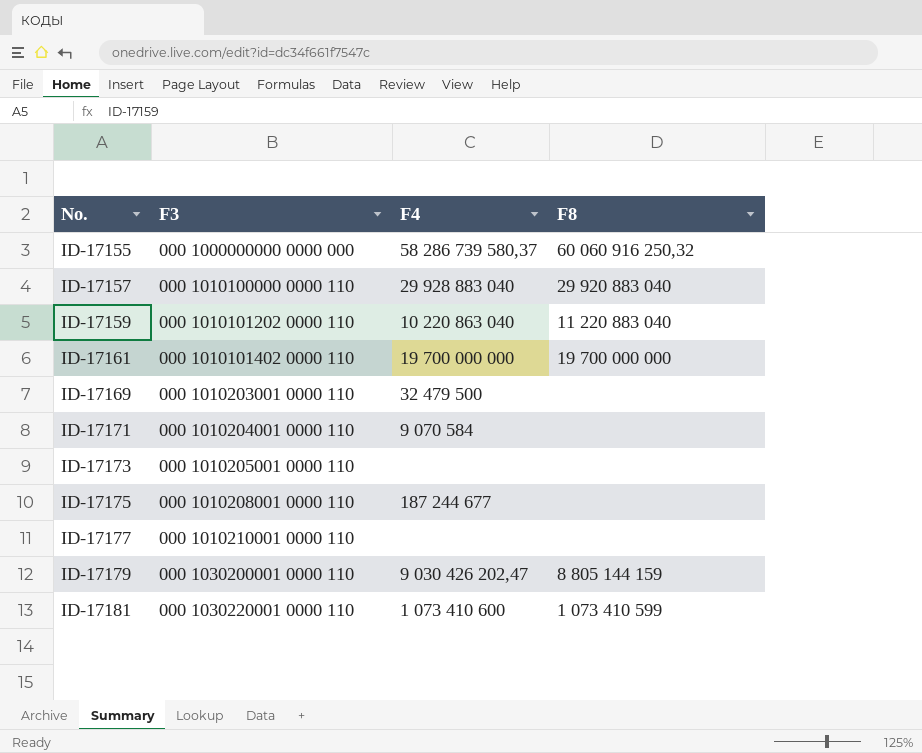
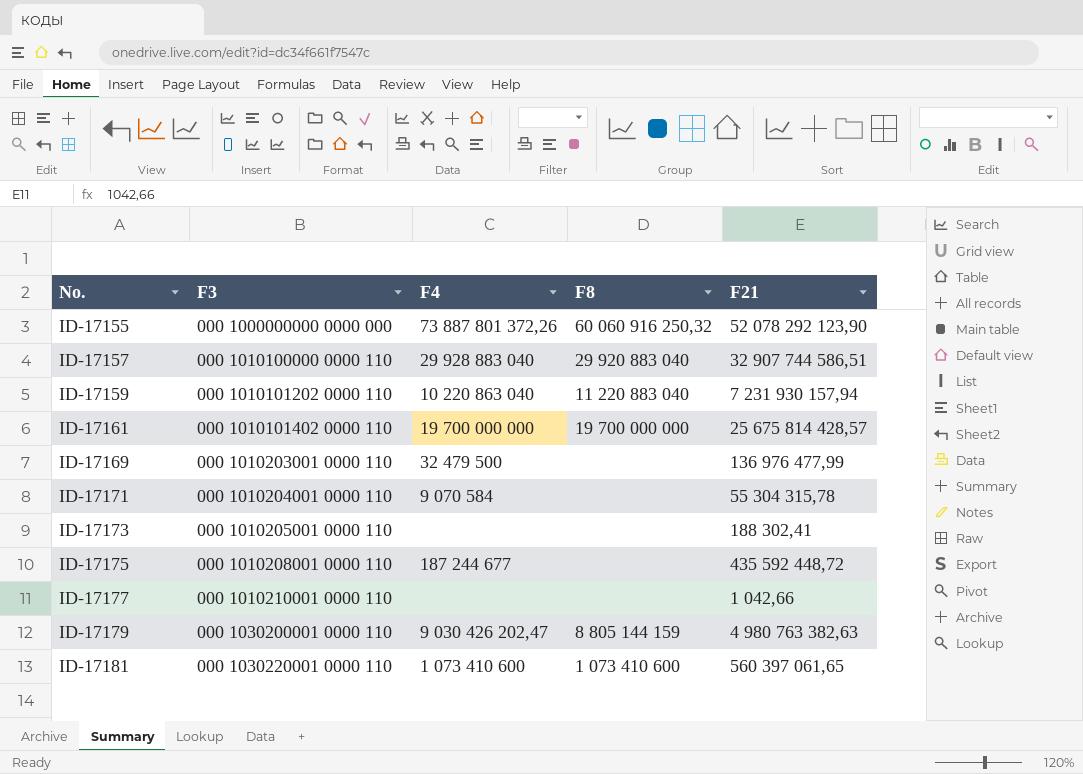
column F21 | position: none -> 5
ID-17155 | F4: 58 286 739 580,37 -> 73 887 801 372,26
ID-17181 | F8: 1 073 410 599 -> 1 073 410 600

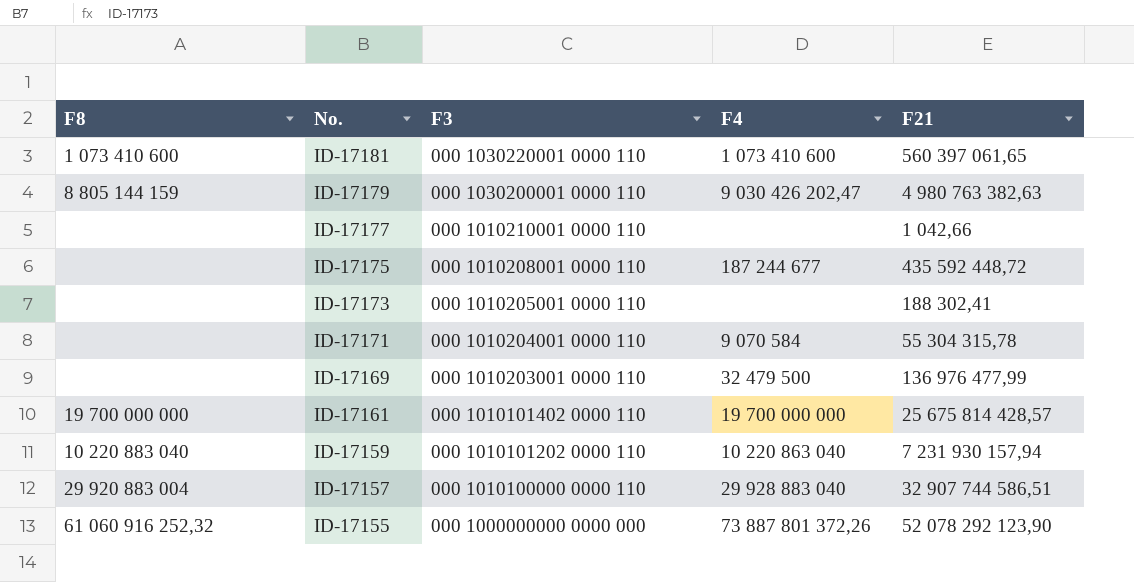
row order: No. ascending -> No. descending
column F8 | position: 4 -> 1
ID-17159 | F8: 11 220 883 040 -> 10 220 883 040
ID-17157 | F8: 29 920 883 040 -> 29 920 883 004
ID-17155 | F8: 60 060 916 250,32 -> 61 060 916 252,32

